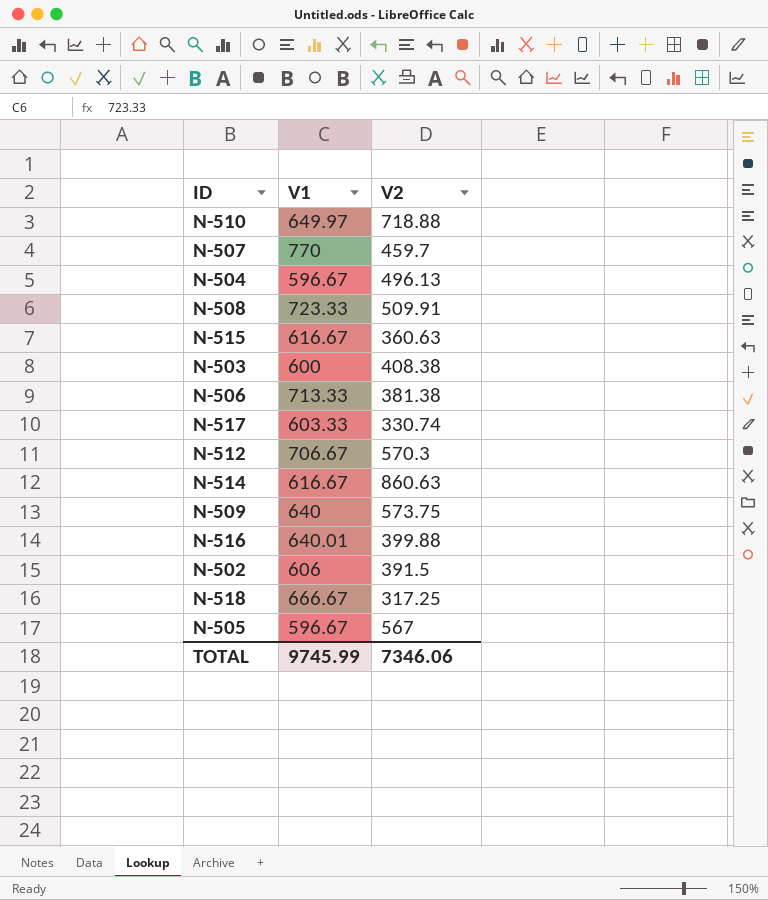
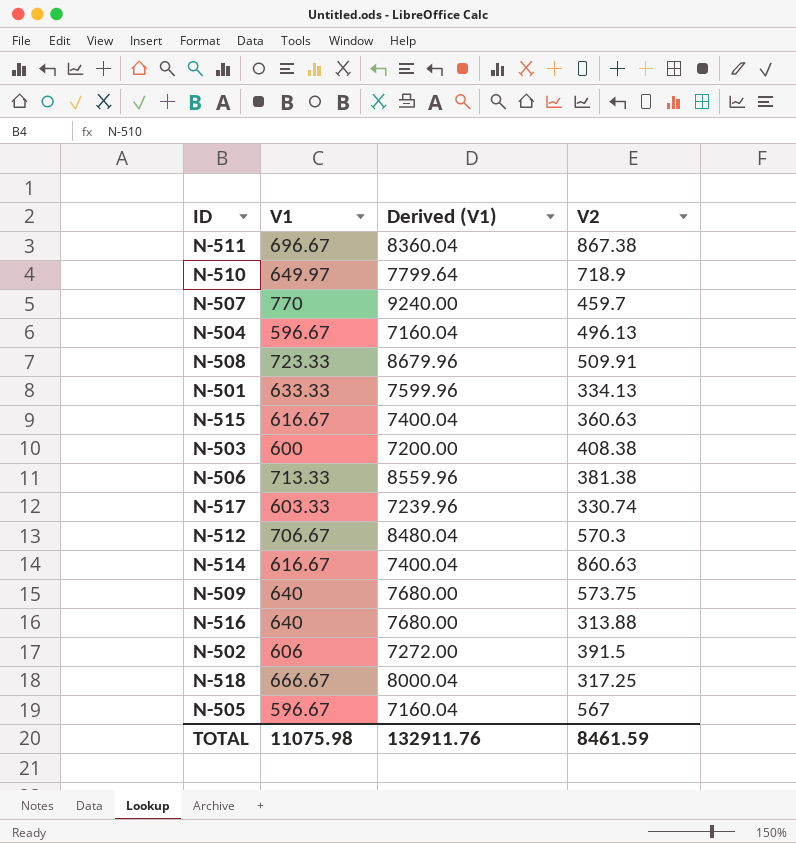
column Derived (V1) | formula: none -> [V1] * 12
row N-511: none -> 696.67 | 8360.04 | 867.38
N-510 | V2: 718.88 -> 718.9
row N-501: none -> 633.33 | 7599.96 | 334.13
N-516 | V1: 640.01 -> 640
N-516 | V2: 399.88 -> 313.88
TOTAL | V1: 9745.99 -> 11075.98
TOTAL | V2: 7346.06 -> 8461.59

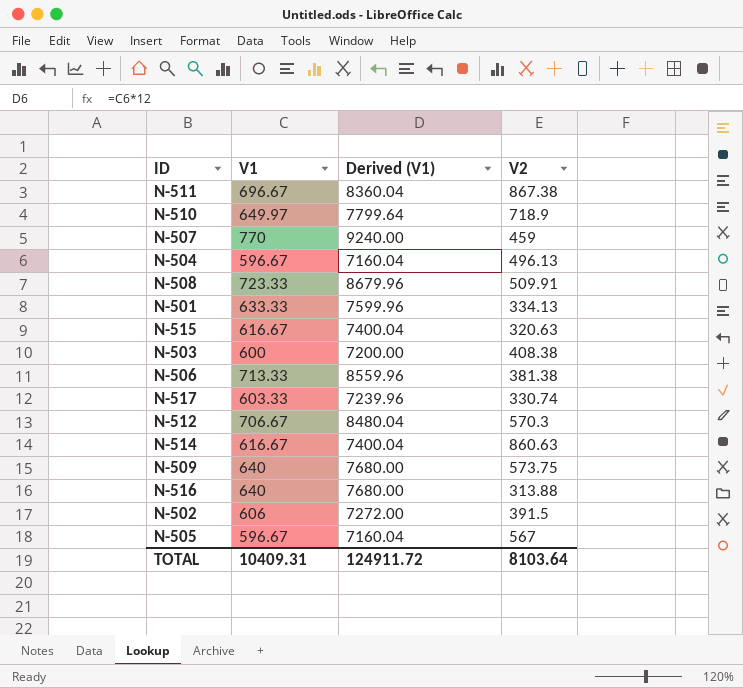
row N-518: 666.67 | 8000.04 | 317.25 -> none
N-507 | V2: 459.7 -> 459
N-515 | V2: 360.63 -> 320.63
TOTAL | V1: 11075.98 -> 10409.31
TOTAL | Derived (V1): 132911.76 -> 124911.72
TOTAL | V2: 8461.59 -> 8103.64

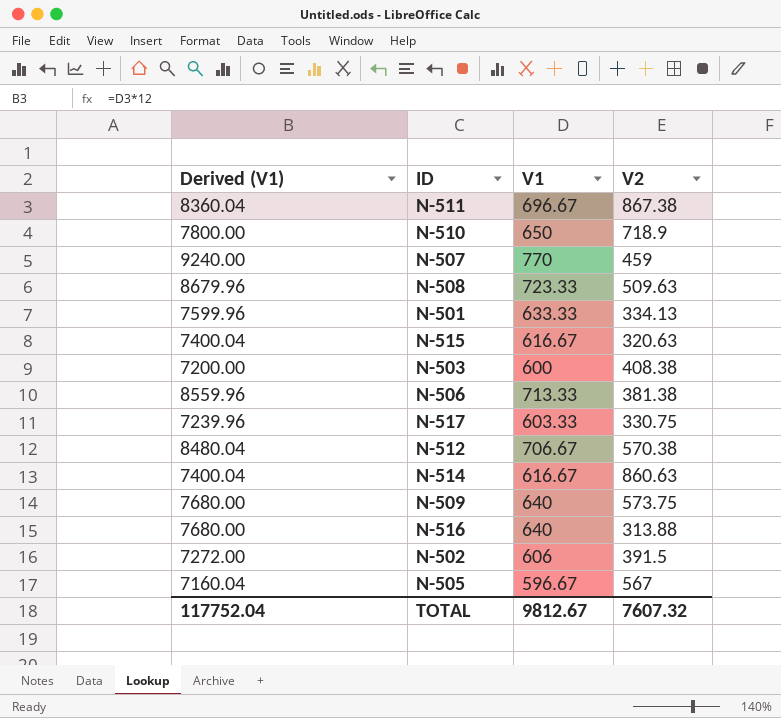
column Derived (V1) | position: 3 -> 1
row N-504: 596.67 | 7160.04 | 496.13 -> none
N-510 | Derived (V1): 7799.64 -> 7800.00
N-510 | V1: 649.97 -> 650
N-508 | V2: 509.91 -> 509.63
N-517 | V2: 330.74 -> 330.75
N-512 | V2: 570.3 -> 570.38
TOTAL | Derived (V1): 124911.72 -> 117752.04
TOTAL | V1: 10409.31 -> 9812.67
TOTAL | V2: 8103.64 -> 7607.32

